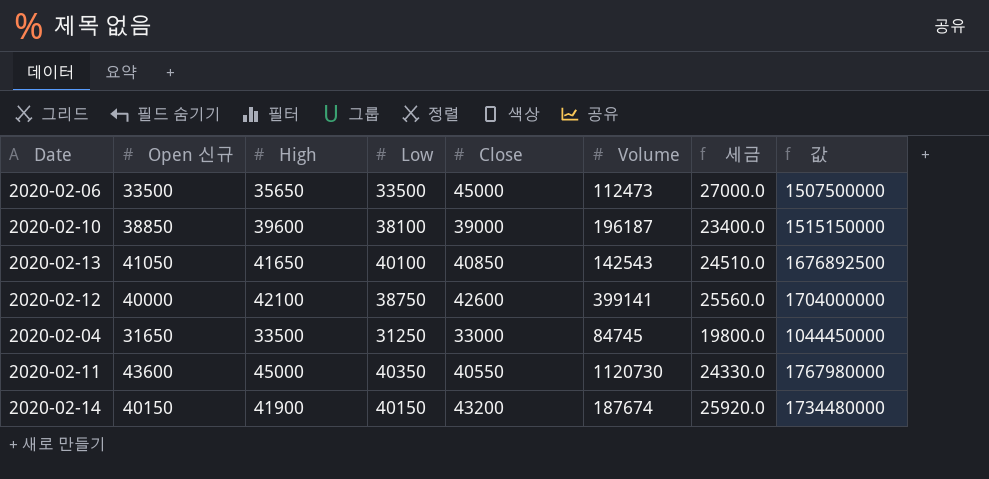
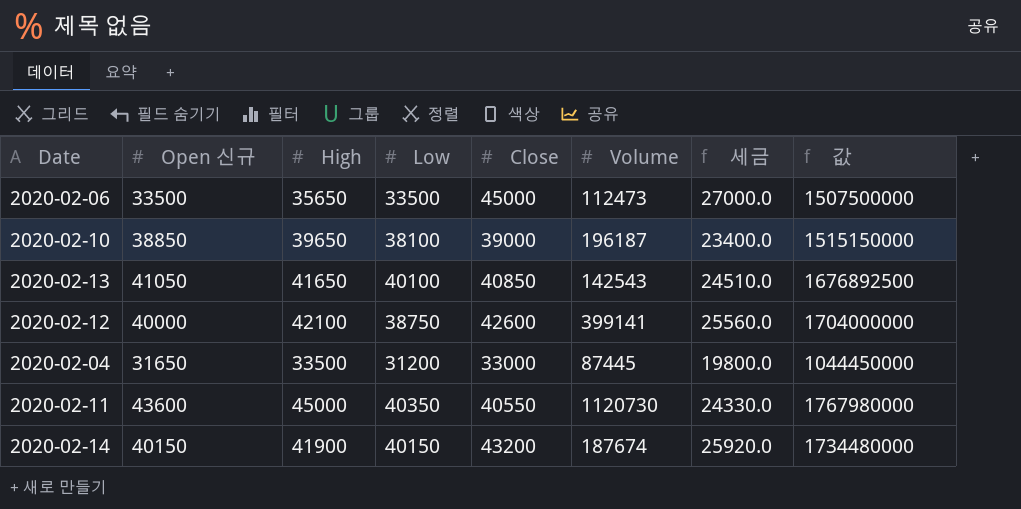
2020-02-10 | High: 39600 -> 39650
2020-02-04 | Low: 31250 -> 31200
2020-02-04 | Volume: 84745 -> 87445

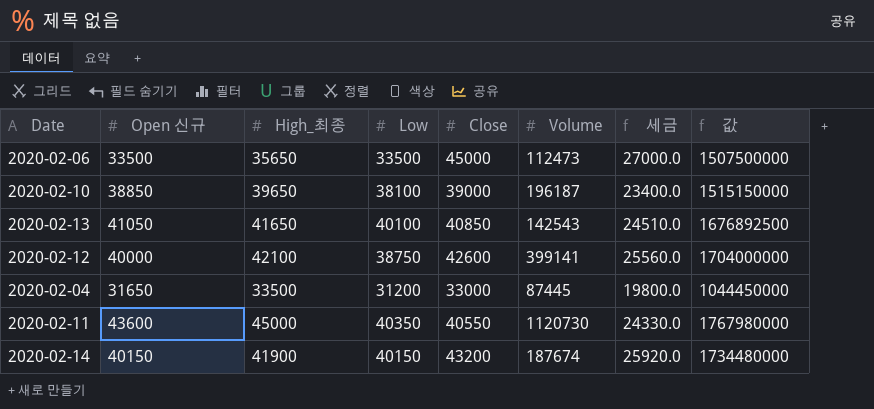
column name: High -> High_최종

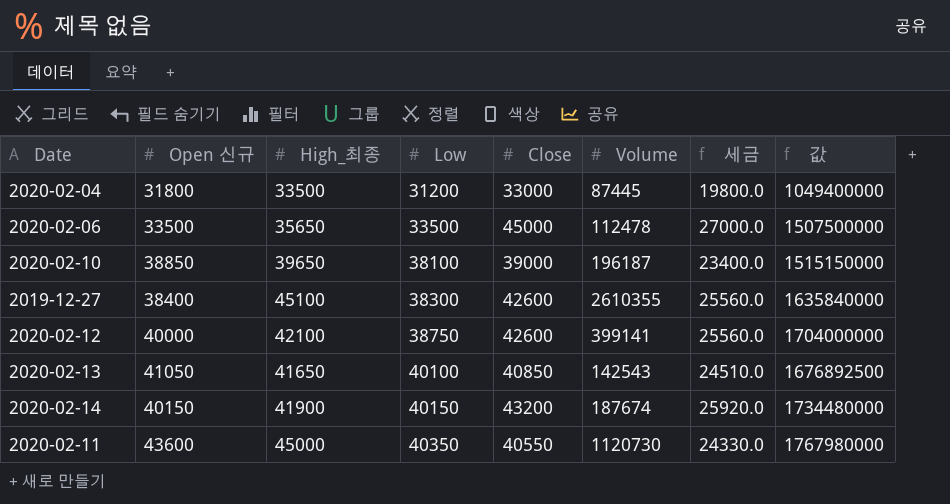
row order: none -> Low ascending
2020-02-04 | Open 신규: 31650 -> 31800
2020-02-04 | 값: 1044450000 -> 1049400000
2020-02-06 | Volume: 112473 -> 112478
row 2019-12-27: none -> 38400 | 45100 | 38300 | 42600 | 2610355 | 25560.0 | 1635840000

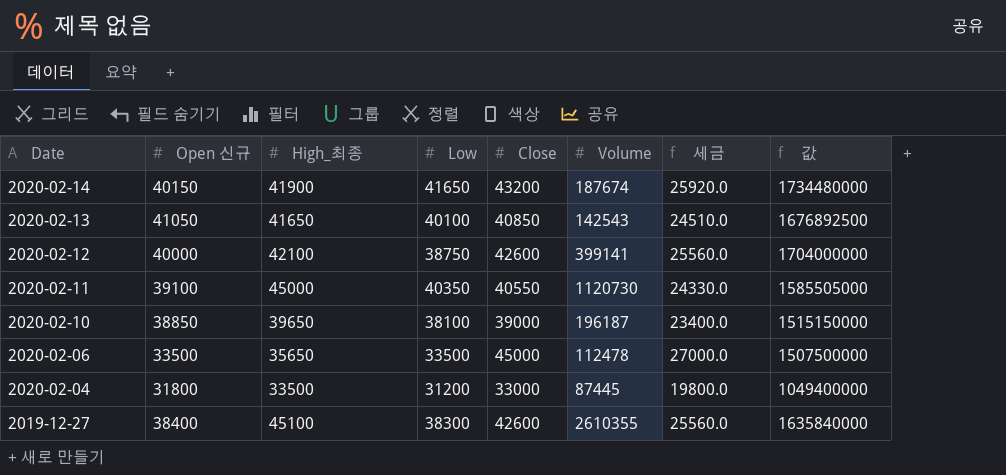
row order: Low ascending -> Date descending
2020-02-14 | Low: 40150 -> 41650
2020-02-11 | Open 신규: 43600 -> 39100
2020-02-11 | 값: 1767980000 -> 1585505000

